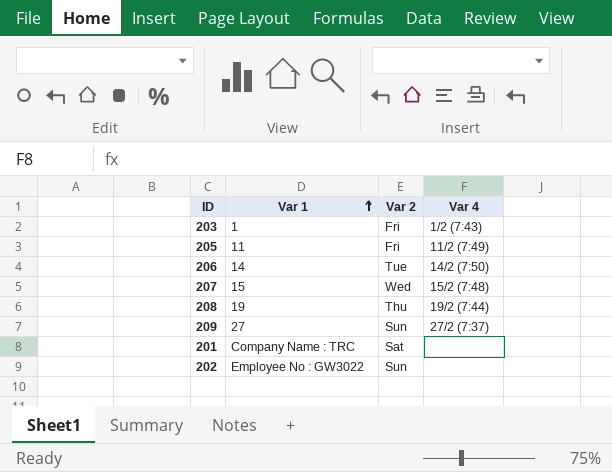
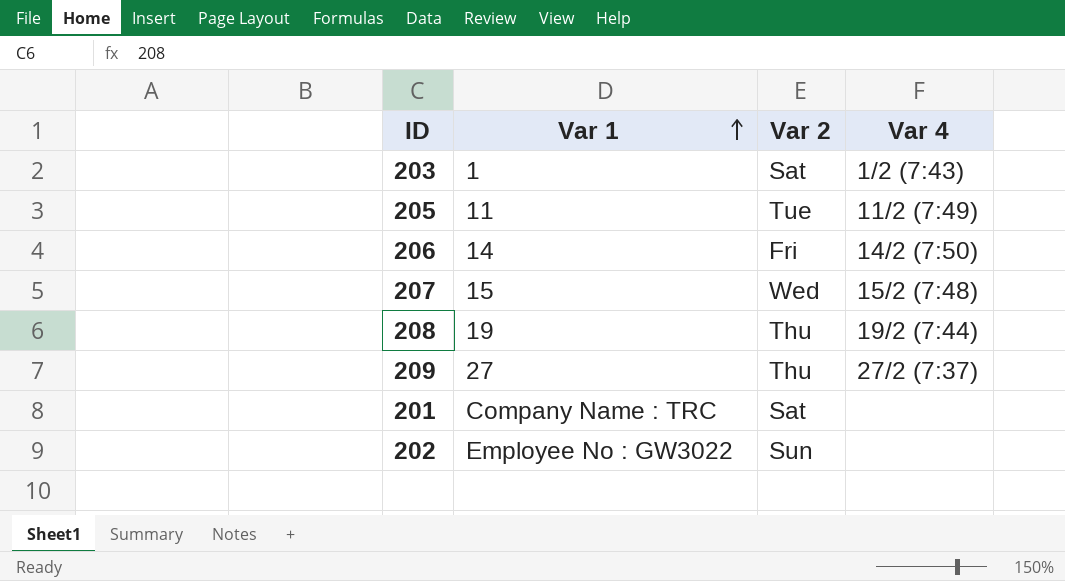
203 | Var 2: Fri -> Sat
205 | Var 2: Fri -> Tue
206 | Var 2: Tue -> Fri
209 | Var 2: Sun -> Thu

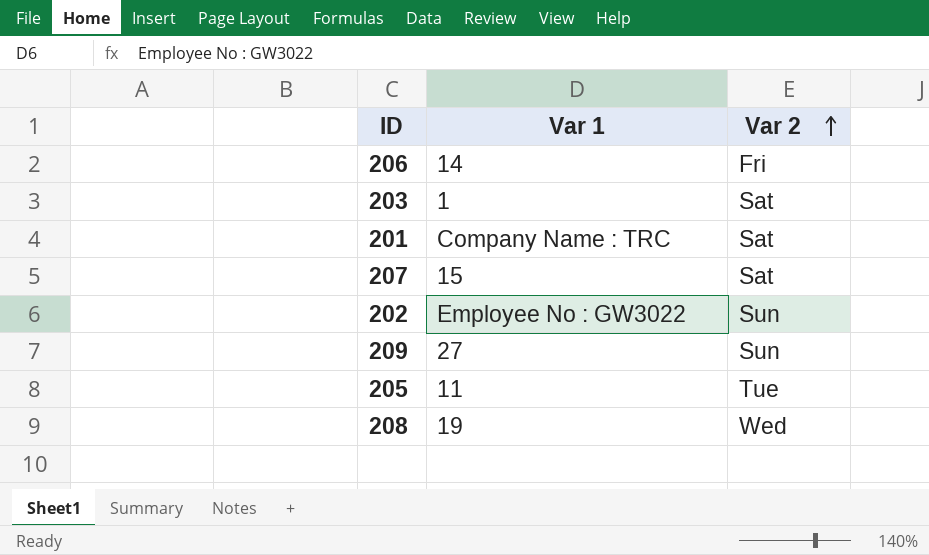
row order: Var 1 ascending -> Var 2 ascending
column Var 4 | position: 4 -> none
207 | Var 2: Wed -> Sat
209 | Var 2: Thu -> Sun
208 | Var 2: Thu -> Wed

